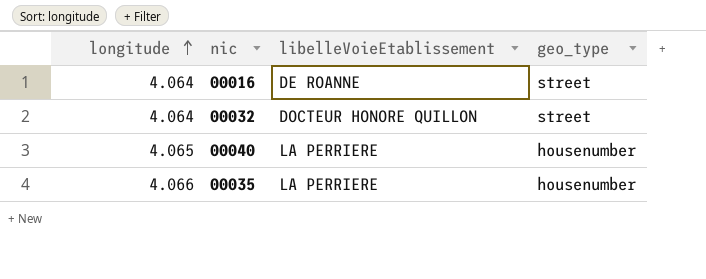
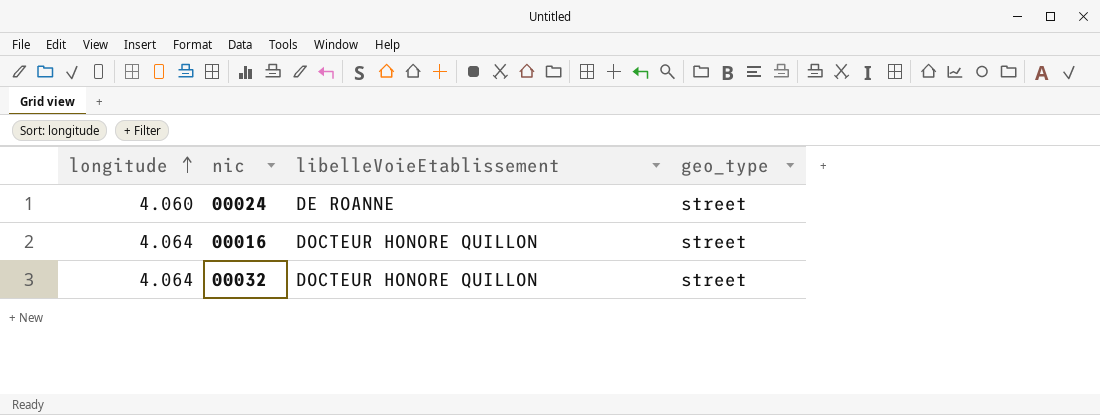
row 00040: 4.065 | LA PERRIERE | housenumber -> none
row 00035: 4.066 | LA PERRIERE | housenumber -> none
row 00024: none -> 4.060 | DE ROANNE | street
00016 | libelleVoieEtablissement: DE ROANNE -> DOCTEUR HONORE QUILLON

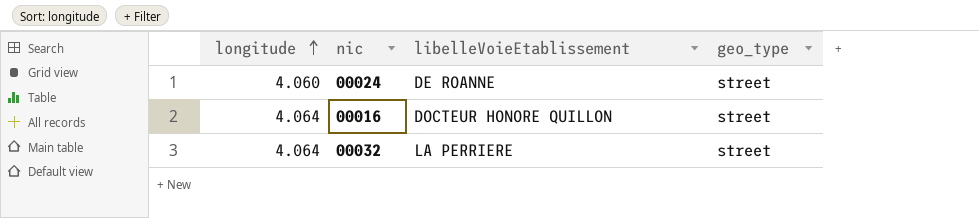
00032 | libelleVoieEtablissement: DOCTEUR HONORE QUILLON -> LA PERRIERE

